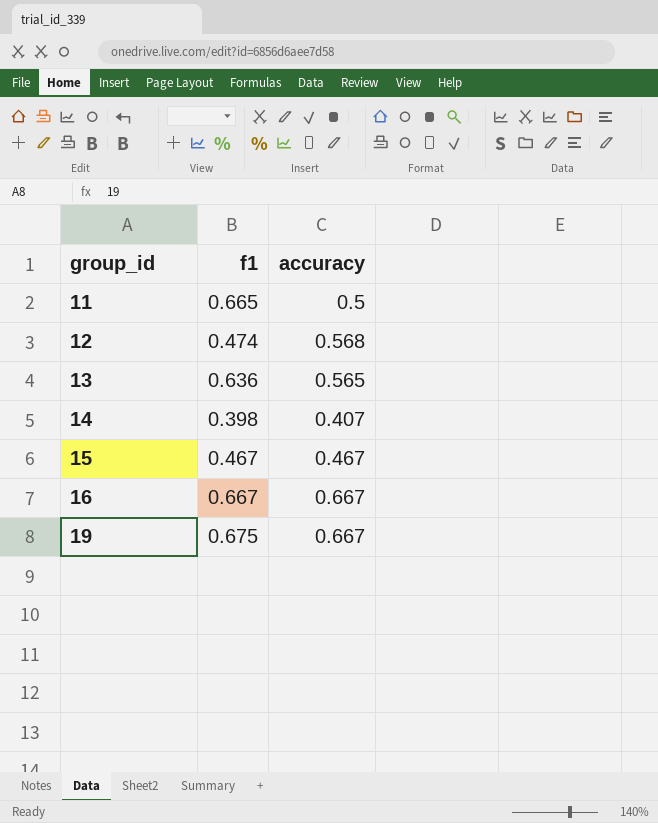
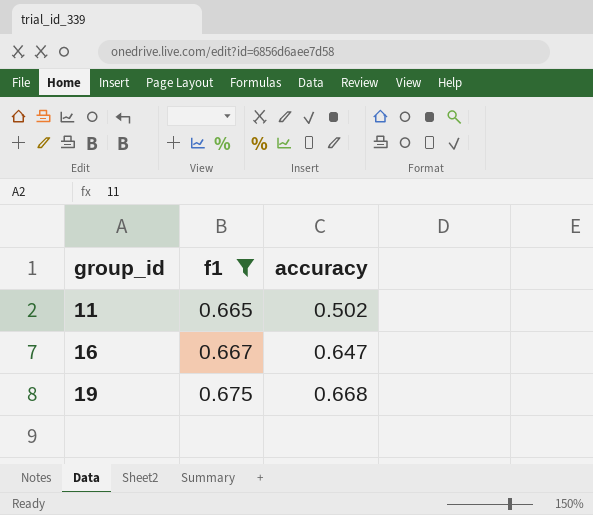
filter: none -> f1 >= 0.665
11 | accuracy: 0.5 -> 0.502
16 | accuracy: 0.667 -> 0.647
19 | accuracy: 0.667 -> 0.668

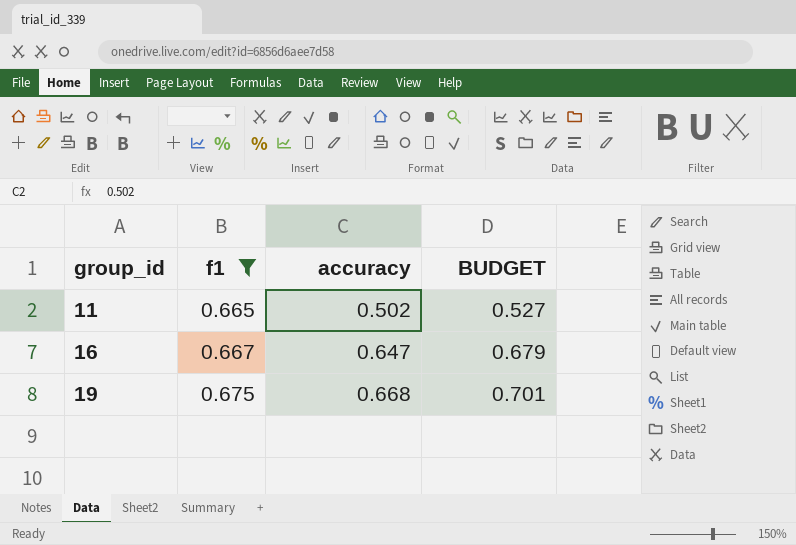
column BUDGET | formula: none -> [accuracy] * 1.05

